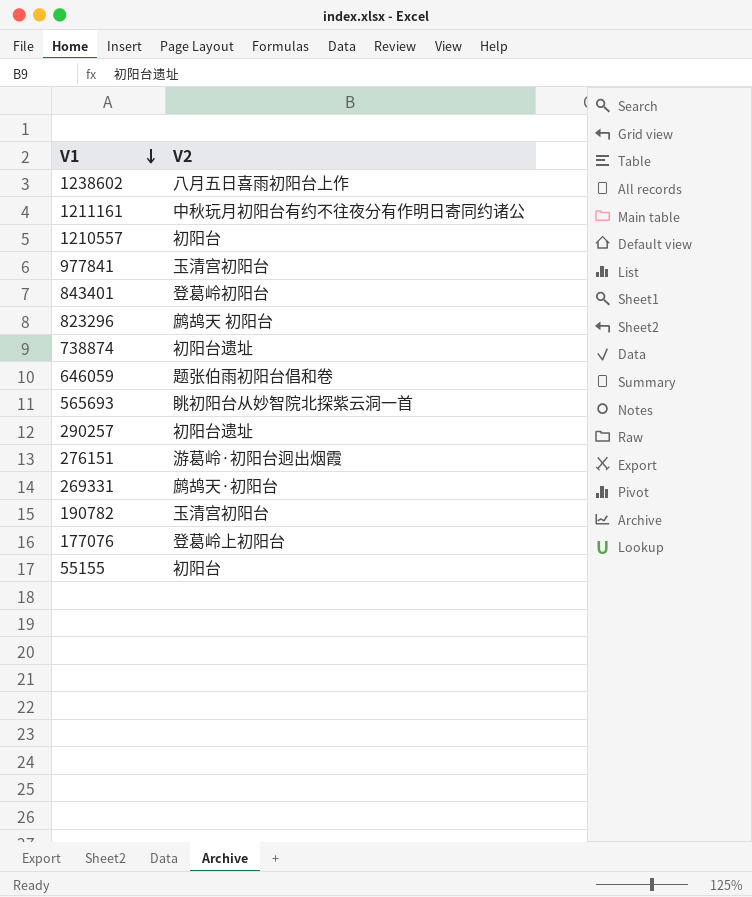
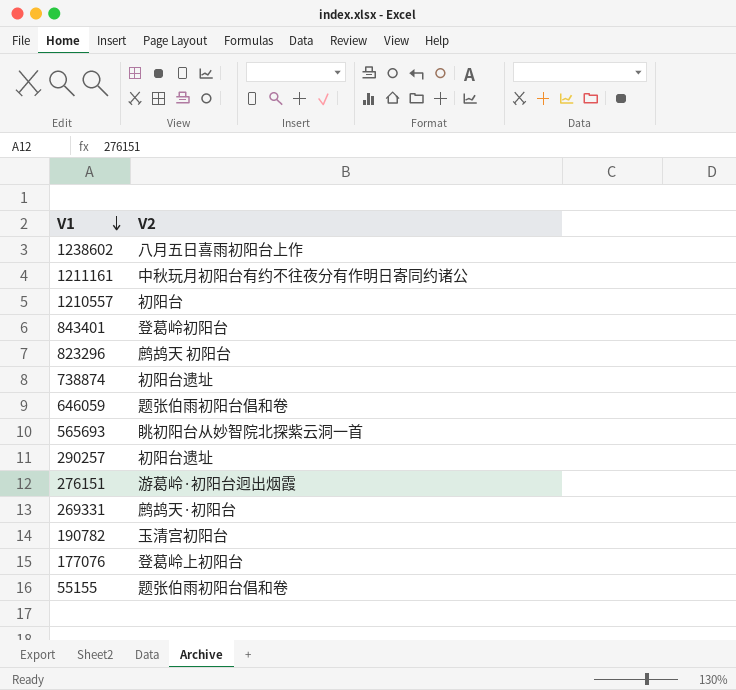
row 977841: 玉清宫初阳台 -> none
55155 | V2: 初阳台 -> 题张伯雨初阳台倡和卷

